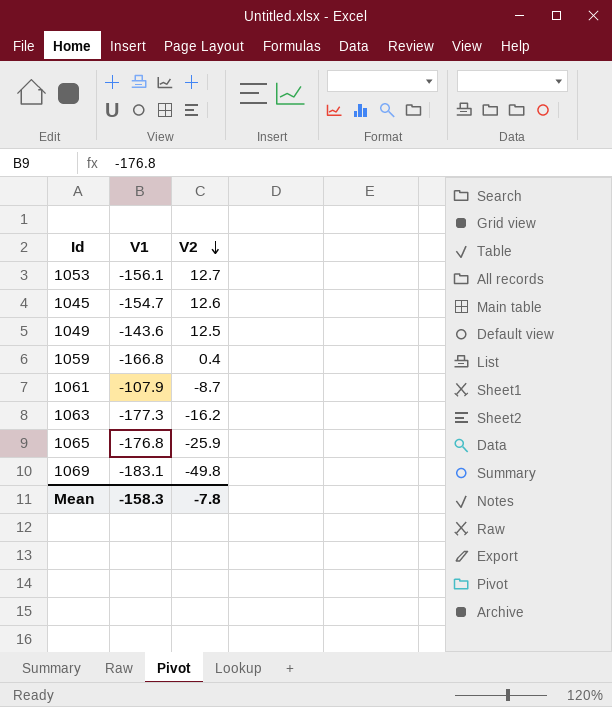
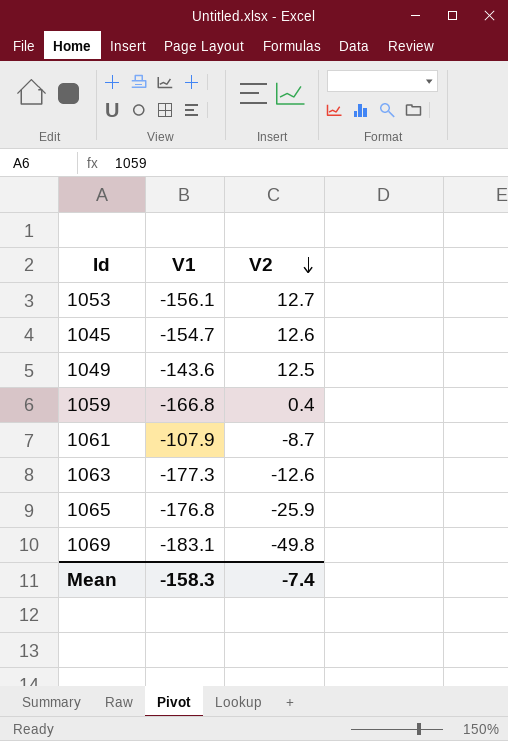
1063 | V2: -16.2 -> -12.6
Mean | V2: -7.8 -> -7.4

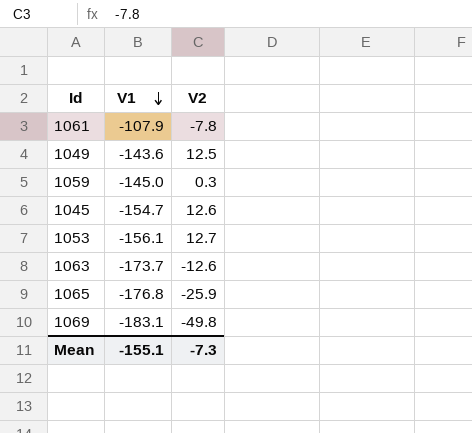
row order: V2 descending -> V1 descending
1061 | V2: -8.7 -> -7.8
1059 | V1: -166.8 -> -145.0
1059 | V2: 0.4 -> 0.3
1063 | V1: -177.3 -> -173.7
Mean | V1: -158.3 -> -155.1
Mean | V2: -7.4 -> -7.3

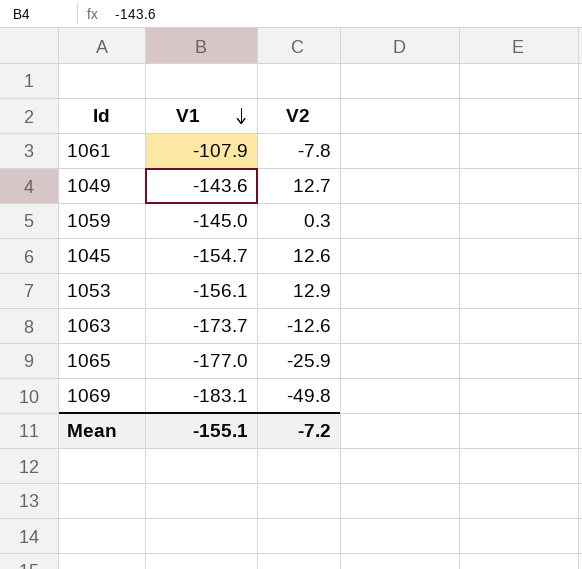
1049 | V2: 12.5 -> 12.7
1053 | V2: 12.7 -> 12.9
1065 | V1: -176.8 -> -177.0
Mean | V2: -7.3 -> -7.2

